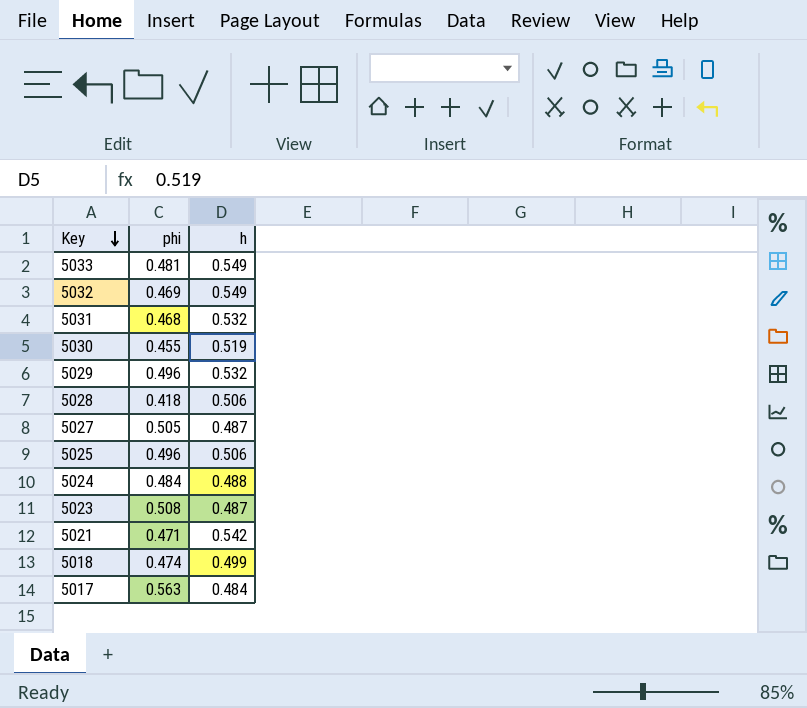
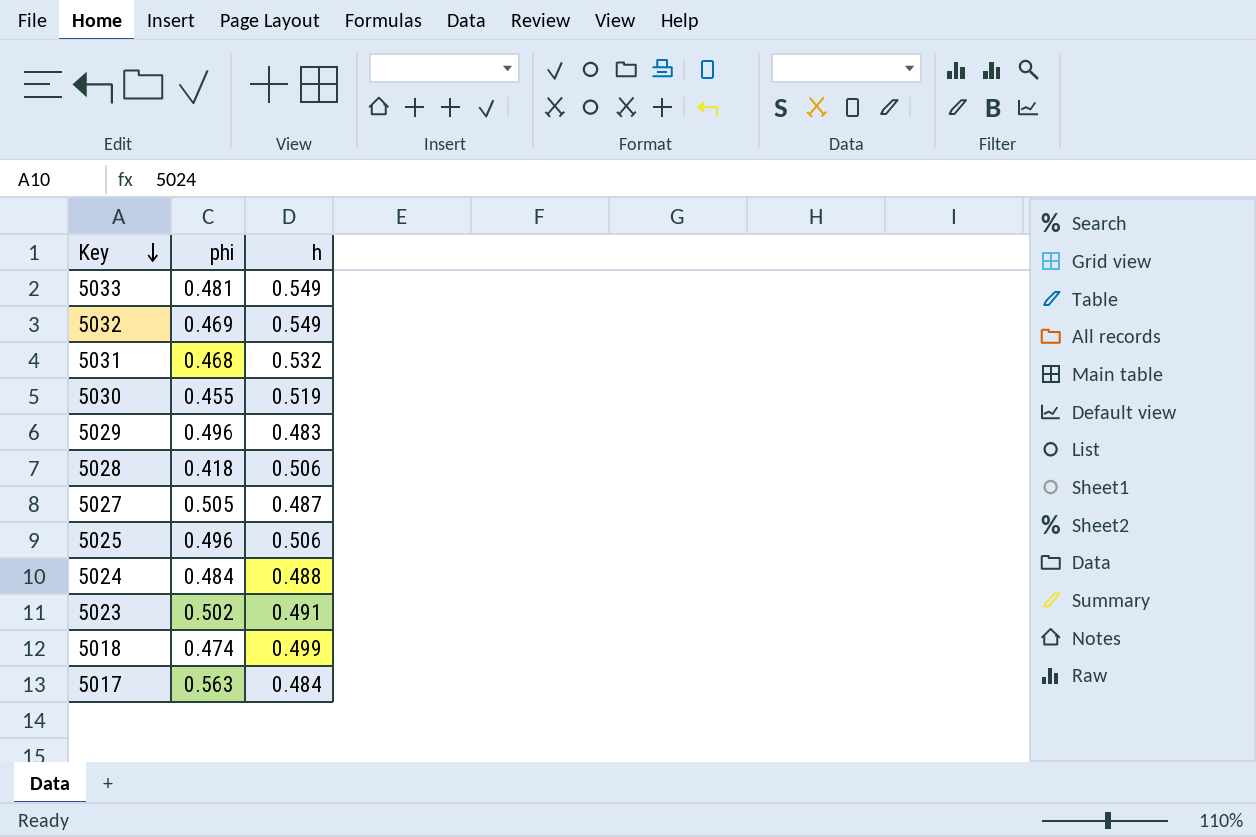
row 5021: 0.471 | 0.542 -> none
5029 | h: 0.532 -> 0.483
5023 | phi: 0.508 -> 0.502
5023 | h: 0.487 -> 0.491

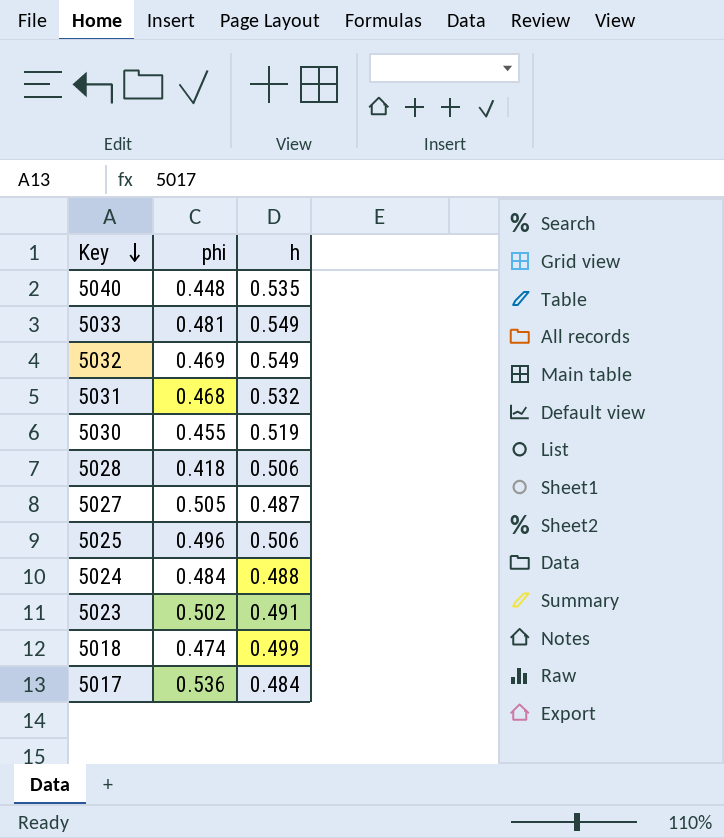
row 5029: 0.496 | 0.483 -> none
row 5040: none -> 0.448 | 0.535
5017 | phi: 0.563 -> 0.536

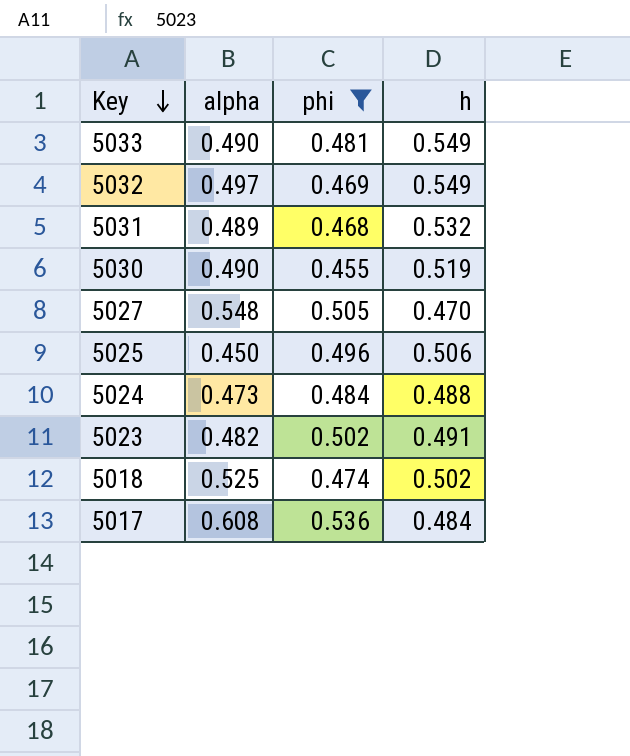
filter: none -> phi >= 0.455
column alpha | position: none -> 2
5027 | h: 0.487 -> 0.470
5018 | h: 0.499 -> 0.502

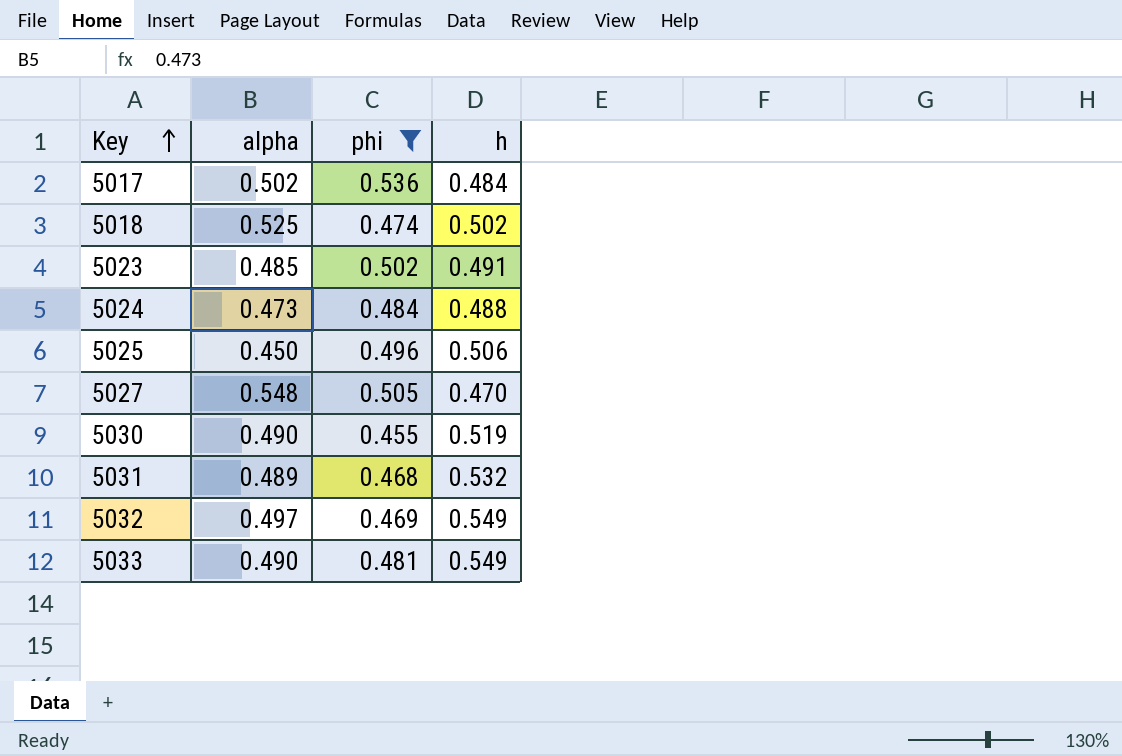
row order: Key descending -> Key ascending
5017 | alpha: 0.608 -> 0.502
5023 | alpha: 0.482 -> 0.485

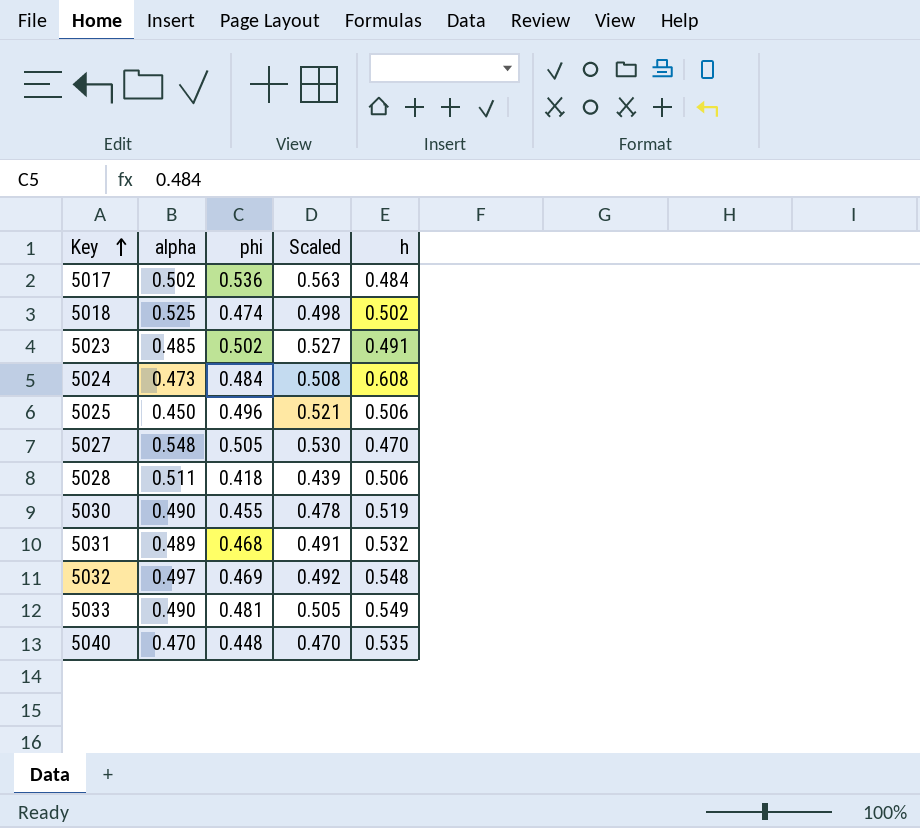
filter: phi >= 0.455 -> none
column Scaled | formula: none -> [phi] * 1.05
5024 | h: 0.488 -> 0.608
5032 | h: 0.549 -> 0.548

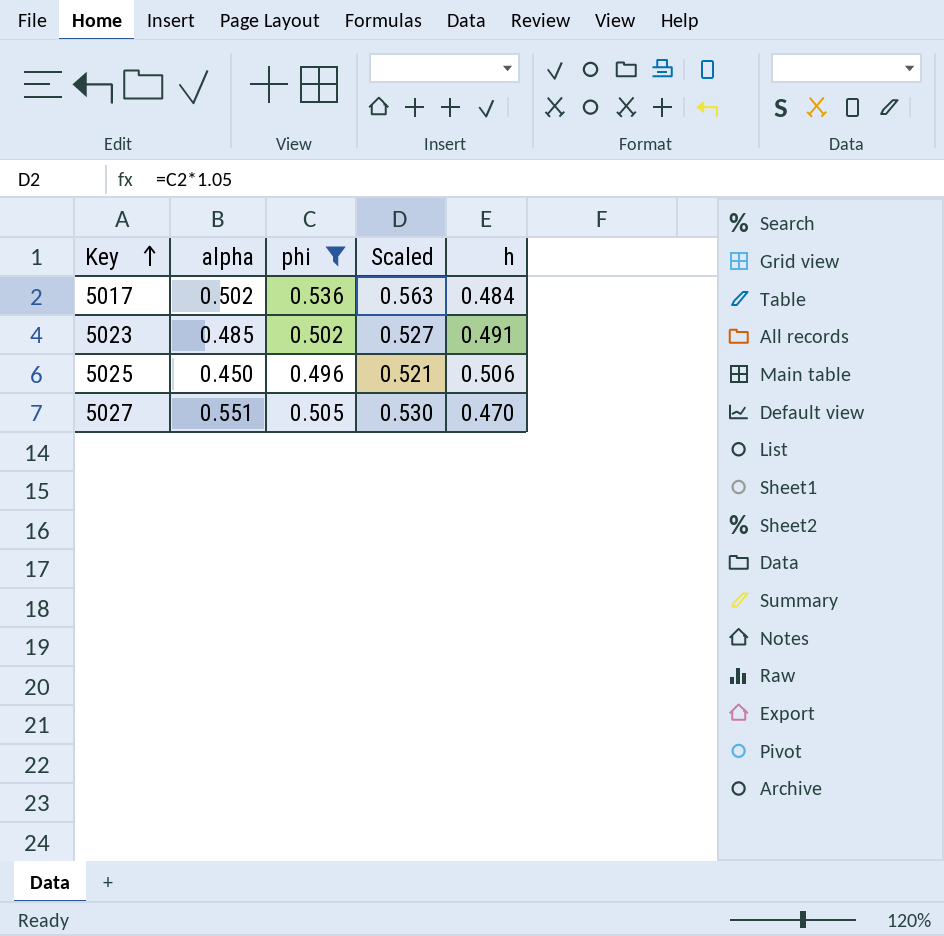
filter: none -> phi >= 0.496
5027 | alpha: 0.548 -> 0.551

